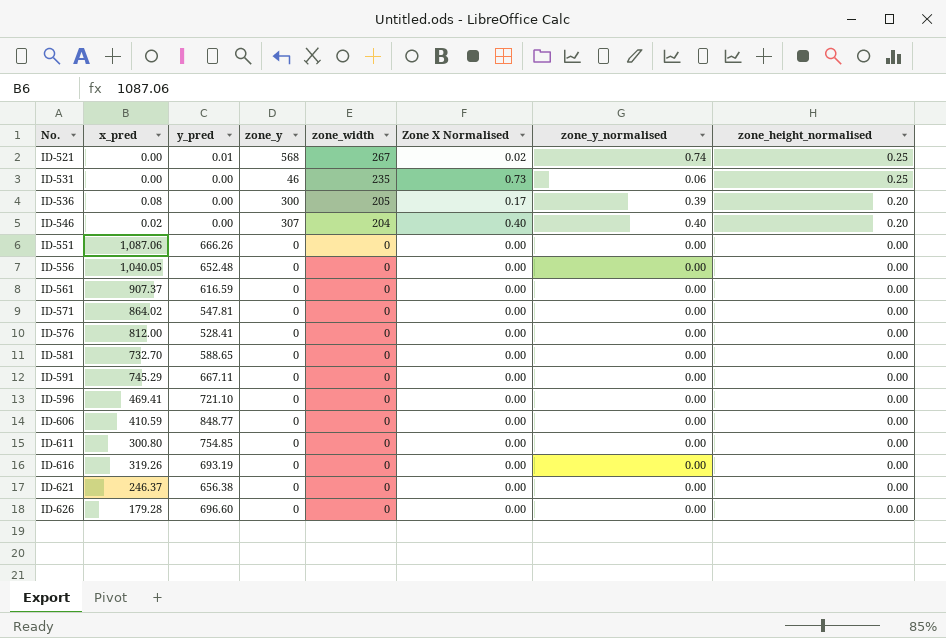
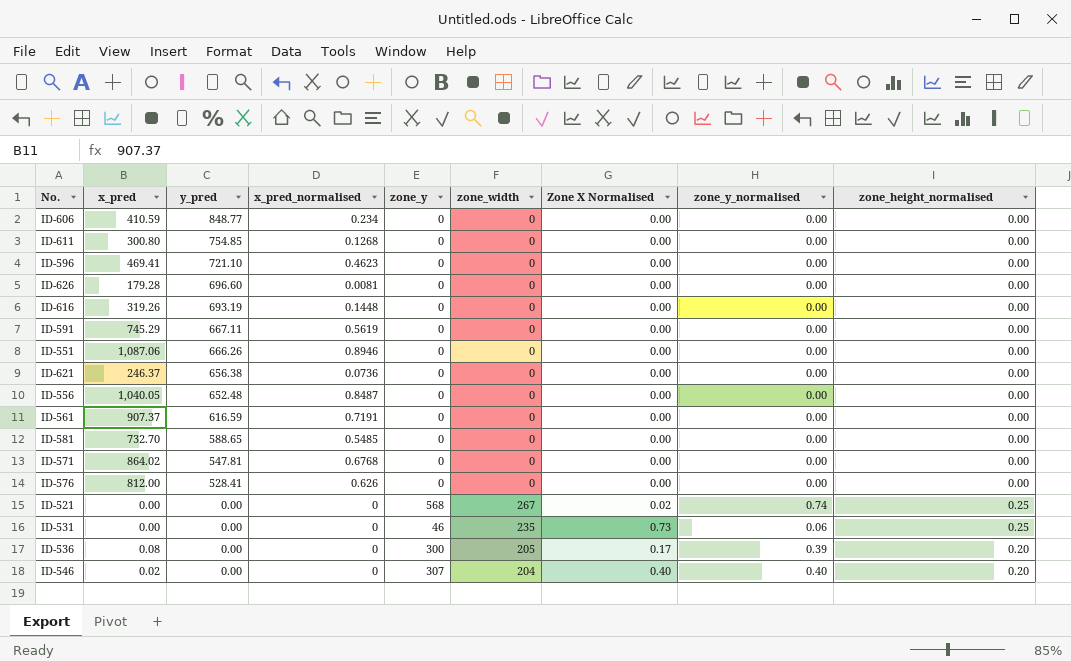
row order: No. ascending -> y_pred descending
column x_pred_normalised | position: none -> 4
ID-521 | y_pred: 0.01 -> 0.00

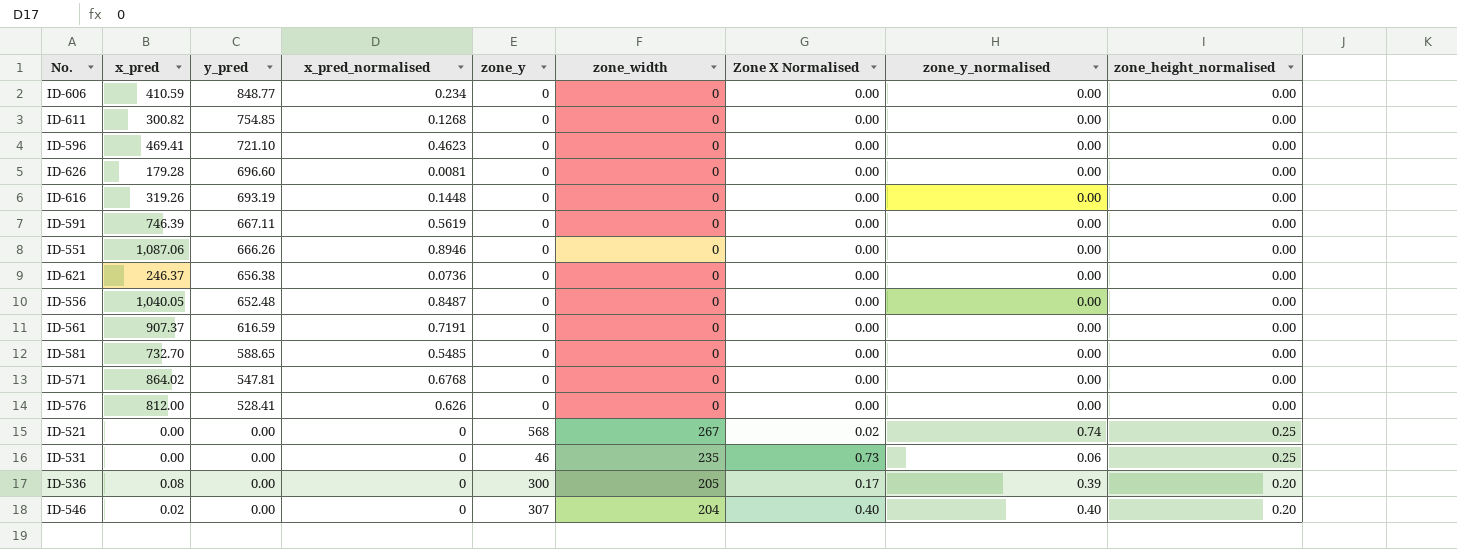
ID-611 | x_pred: 300.80 -> 300.82
ID-591 | x_pred: 745.29 -> 746.39

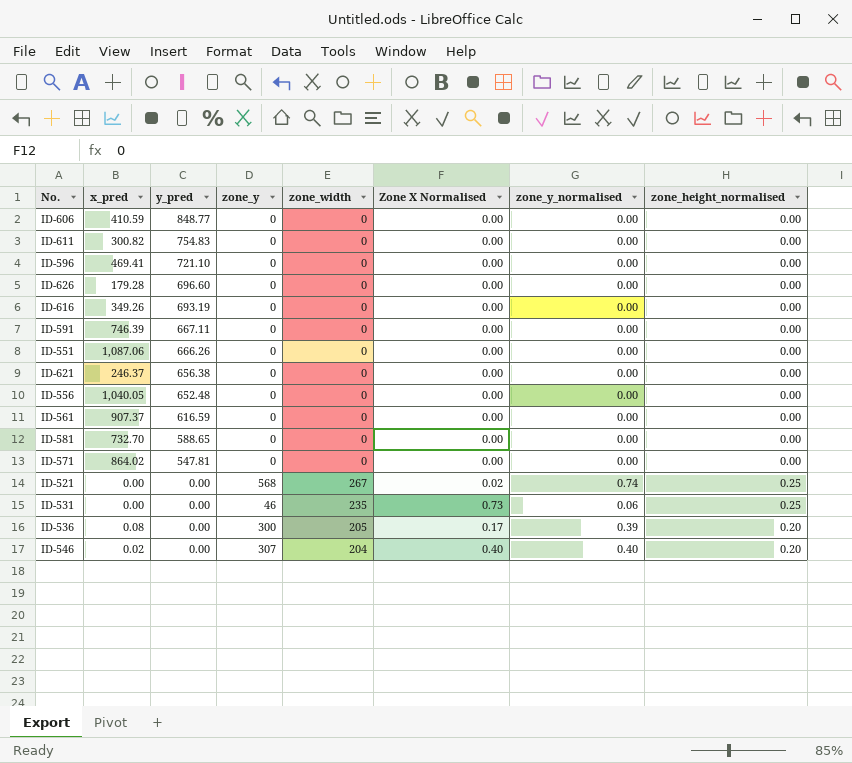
column x_pred_normalised | position: 4 -> none
row ID-576: 812.00 | 528.41 | 0.626 | 0 | 0 | 0.00 | 0.00 | 0.00 -> none
ID-611 | y_pred: 754.85 -> 754.83
ID-616 | x_pred: 319.26 -> 349.26

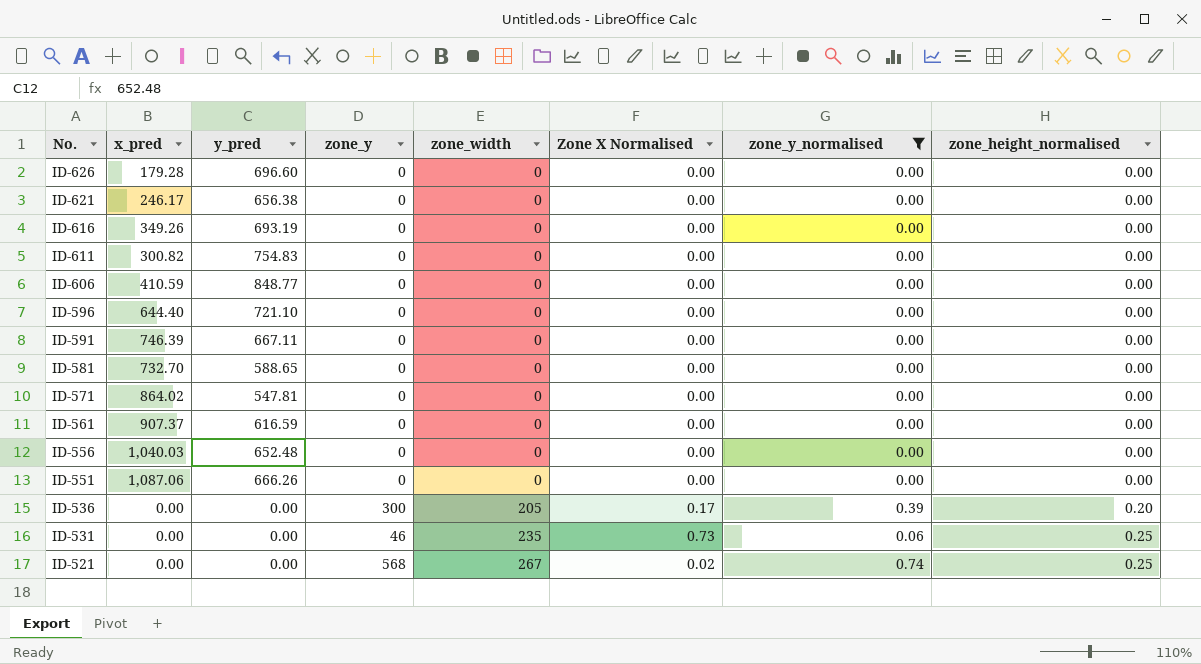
filter: none -> zone_y_normalised != 0.40
row order: y_pred descending -> No. descending
ID-621 | x_pred: 246.37 -> 246.17
ID-596 | x_pred: 469.41 -> 644.40
ID-556 | x_pred: 1,040.05 -> 1,040.03
ID-536 | x_pred: 0.08 -> 0.00

